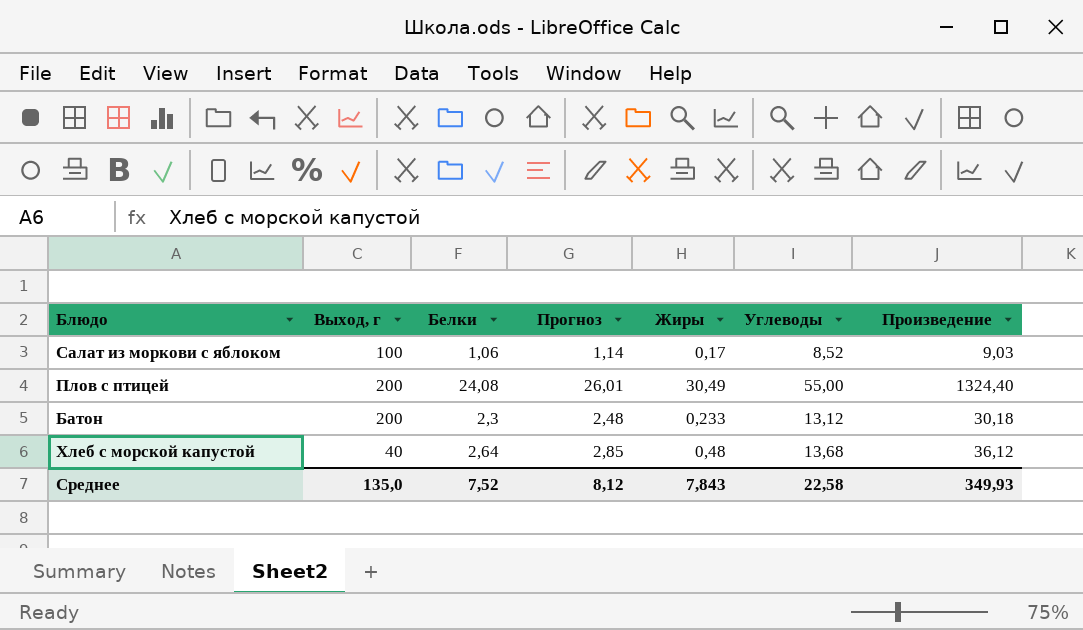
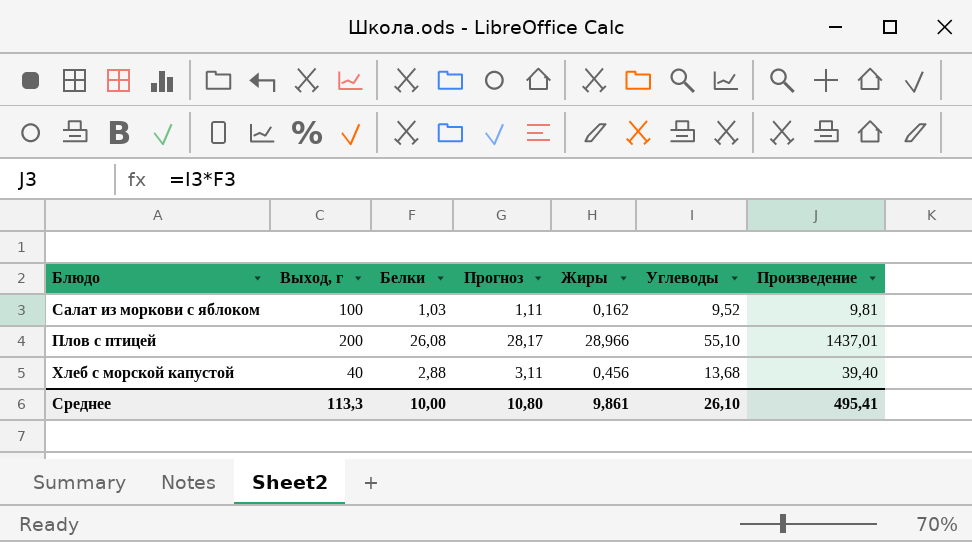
row Батон: 200 | 2,3 | 2,48 | 0,233 | 13,12 | 30,18 -> none
Салат из моркови с яблоком | Белки: 1,06 -> 1,03
Салат из моркови с яблоком | Прогноз: 1,14 -> 1,11
Салат из моркови с яблоком | Жиры: 0,17 -> 0,162
Салат из моркови с яблоком | Углеводы: 8,52 -> 9,52
Салат из моркови с яблоком | Произведение: 9,03 -> 9,81
Плов с птицей | Белки: 24,08 -> 26,08
Плов с птицей | Прогноз: 26,01 -> 28,17
Плов с птицей | Жиры: 30,49 -> 28,966
Плов с птицей | Углеводы: 55,00 -> 55,10
Плов с птицей | Произведение: 1324,40 -> 1437,01
Хлеб с морской капустой | Белки: 2,64 -> 2,88
Хлеб с морской капустой | Прогноз: 2,85 -> 3,11
Хлеб с морской капустой | Жиры: 0,48 -> 0,456
Хлеб с морской капустой | Произведение: 36,12 -> 39,40
Среднее | Выход, г: 135,0 -> 113,3
Среднее | Белки: 7,52 -> 10,00
Среднее | Прогноз: 8,12 -> 10,80
Среднее | Жиры: 7,843 -> 9,861
Среднее | Углеводы: 22,58 -> 26,10
Среднее | Произведение: 349,93 -> 495,41

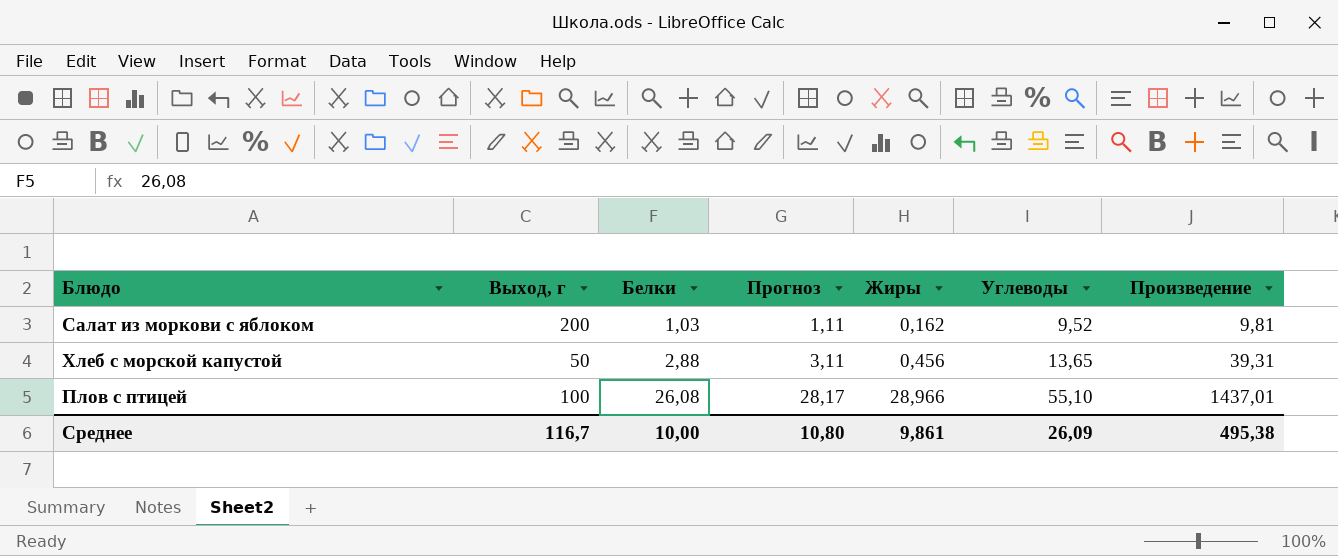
row order: none -> Белки ascending
Салат из моркови с яблоком | Выход, г: 100 -> 200
Хлеб с морской капустой | Выход, г: 40 -> 50
Хлеб с морской капустой | Углеводы: 13,68 -> 13,65
Хлеб с морской капустой | Произведение: 39,40 -> 39,31
Плов с птицей | Выход, г: 200 -> 100
Среднее | Выход, г: 113,3 -> 116,7
Среднее | Углеводы: 26,10 -> 26,09
Среднее | Произведение: 495,41 -> 495,38

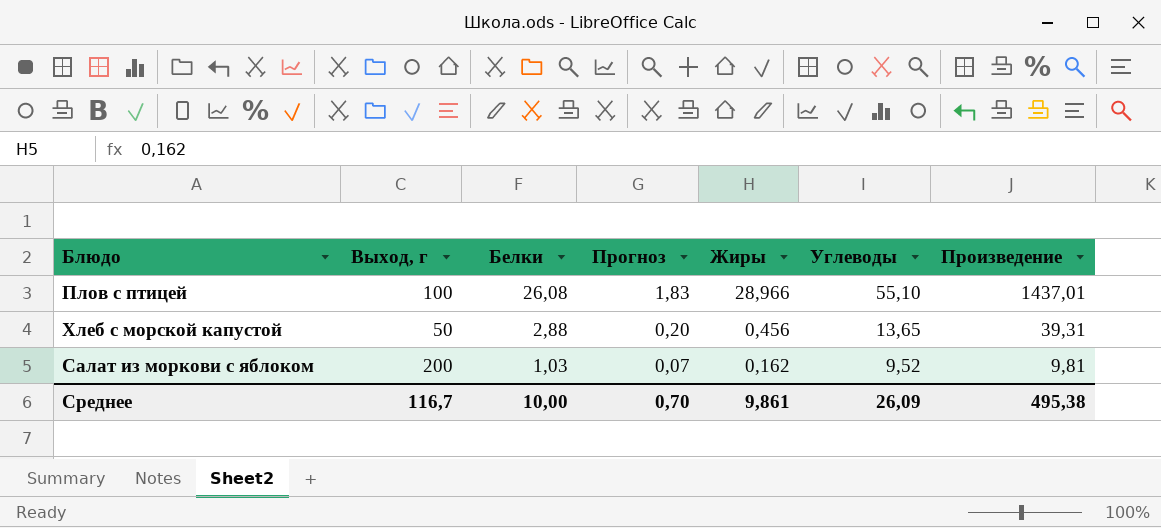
row order: Белки ascending -> Белки descending
column Прогноз | formula: [Белки] * 1,08 -> [Белки] * 0,07
Среднее | Прогноз: 10,80 -> 0,70

